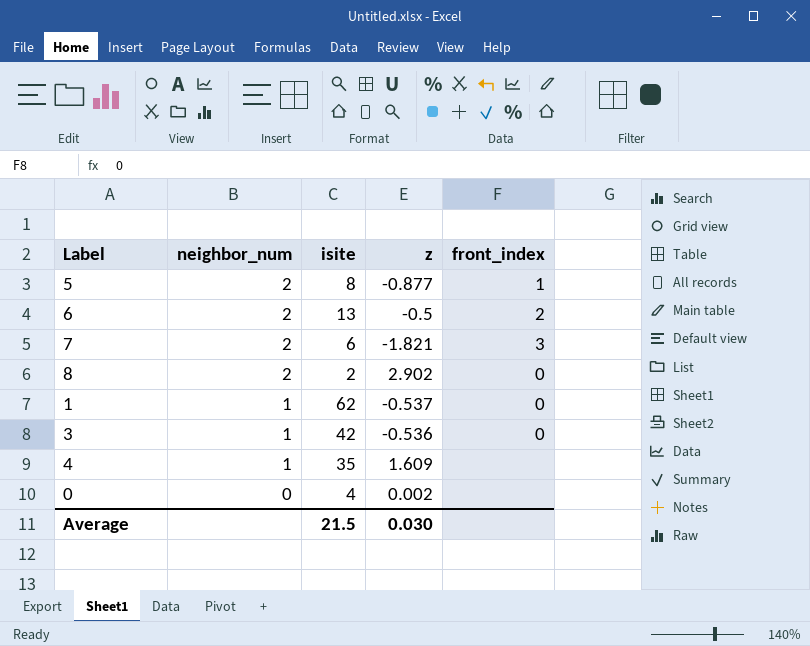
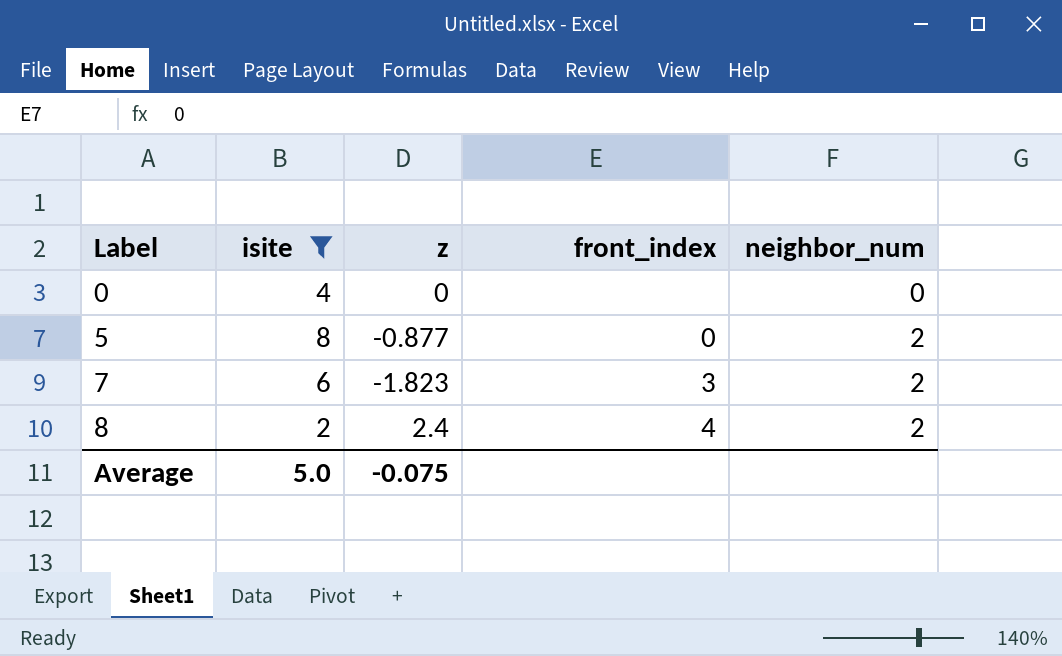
filter: none -> isite <= 8
row order: neighbor_num descending -> Label ascending
column neighbor_num | position: 2 -> 5
0 | z: 0.002 -> 0
5 | front_index: 1 -> 0
7 | z: -1.821 -> -1.823
8 | z: 2.902 -> 2.4
8 | front_index: 0 -> 4
Average | isite: 21.5 -> 5.0
Average | z: 0.030 -> -0.075

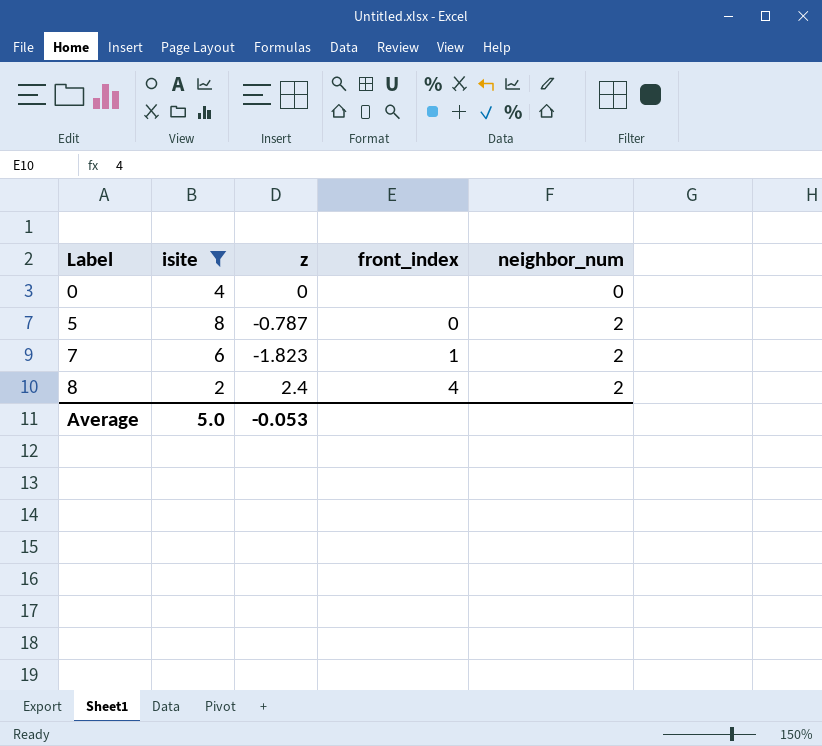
5 | z: -0.877 -> -0.787
7 | front_index: 3 -> 1
Average | z: -0.075 -> -0.053

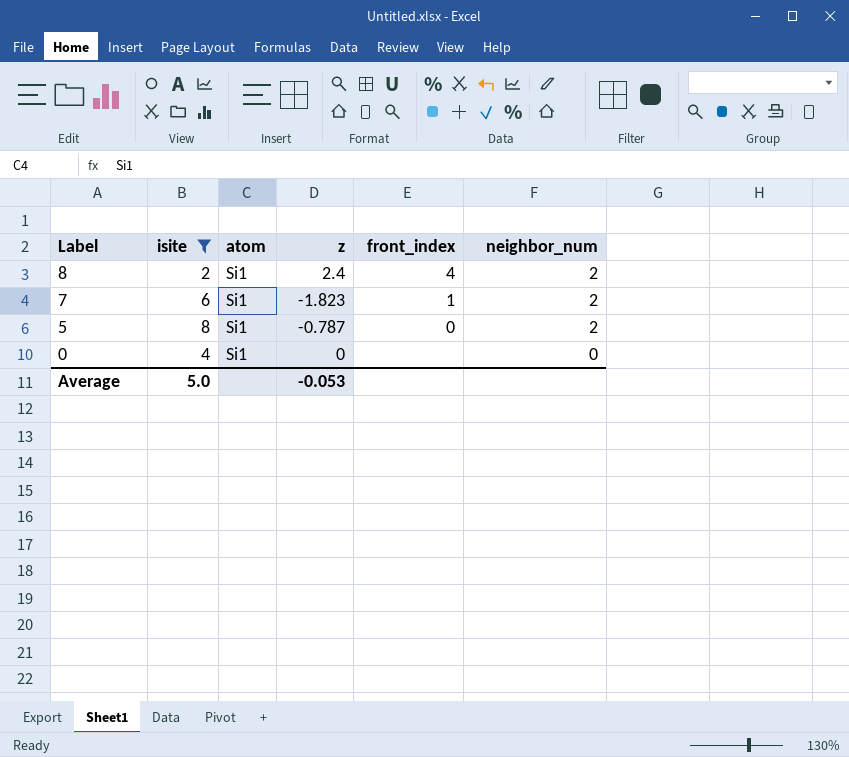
row order: Label ascending -> Label descending
column atom | position: none -> 3

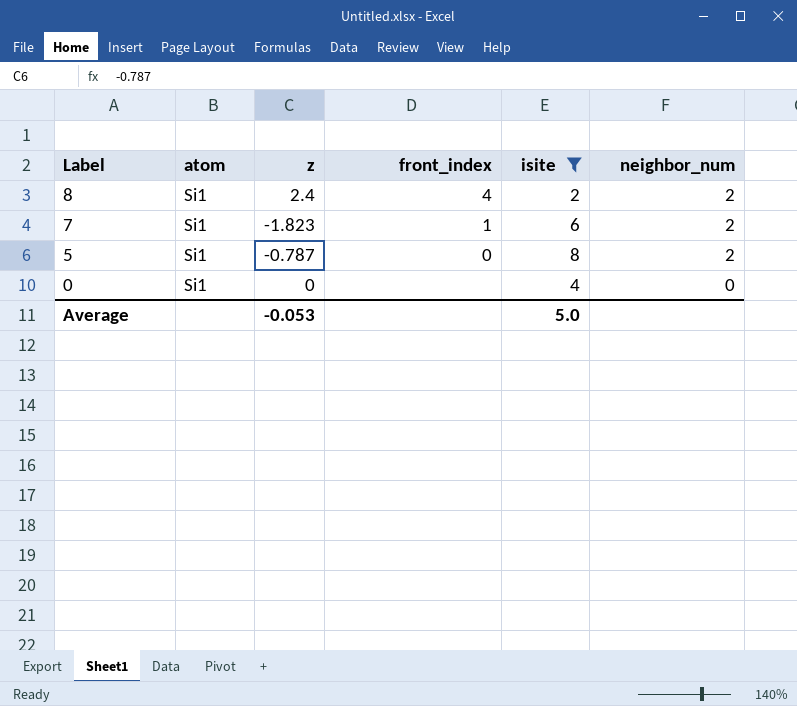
column isite | position: 2 -> 5

